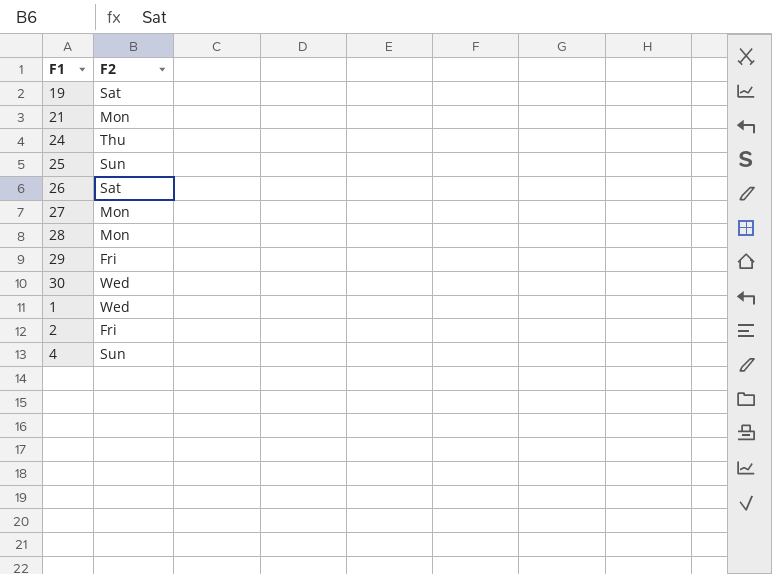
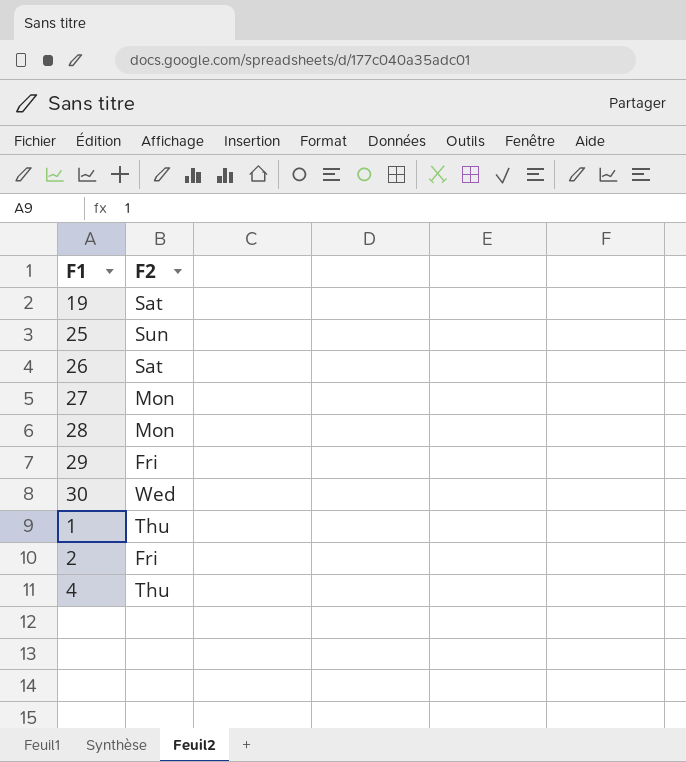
row 21: Mon -> none
row 24: Thu -> none
1 | F2: Wed -> Thu
4 | F2: Sun -> Thu

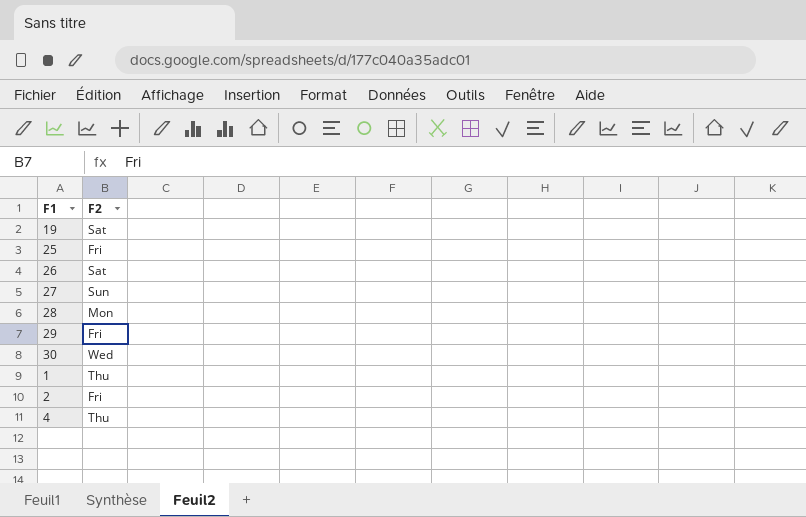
25 | F2: Sun -> Fri
27 | F2: Mon -> Sun

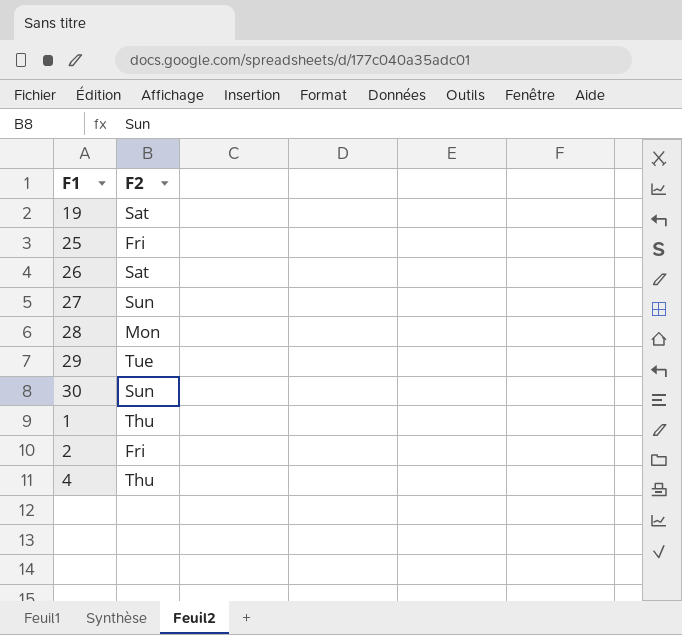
29 | F2: Fri -> Tue
30 | F2: Wed -> Sun

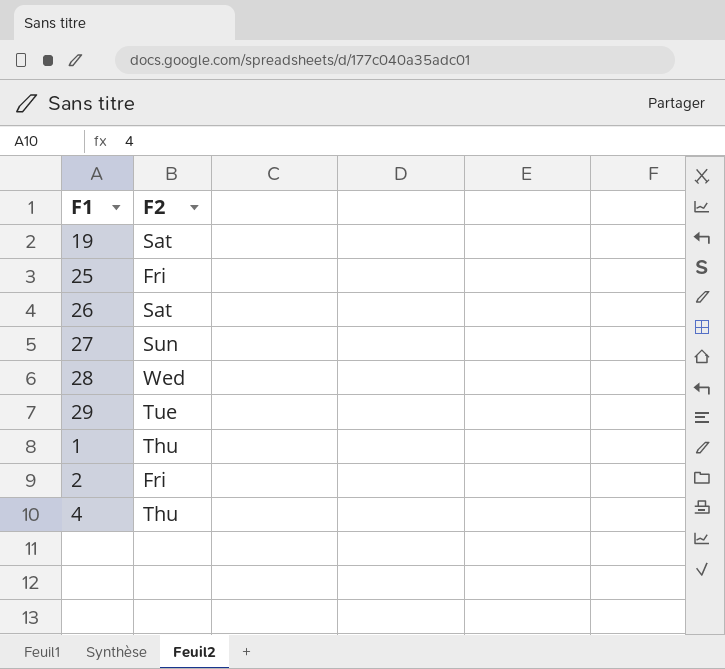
row 30: Sun -> none
28 | F2: Mon -> Wed

